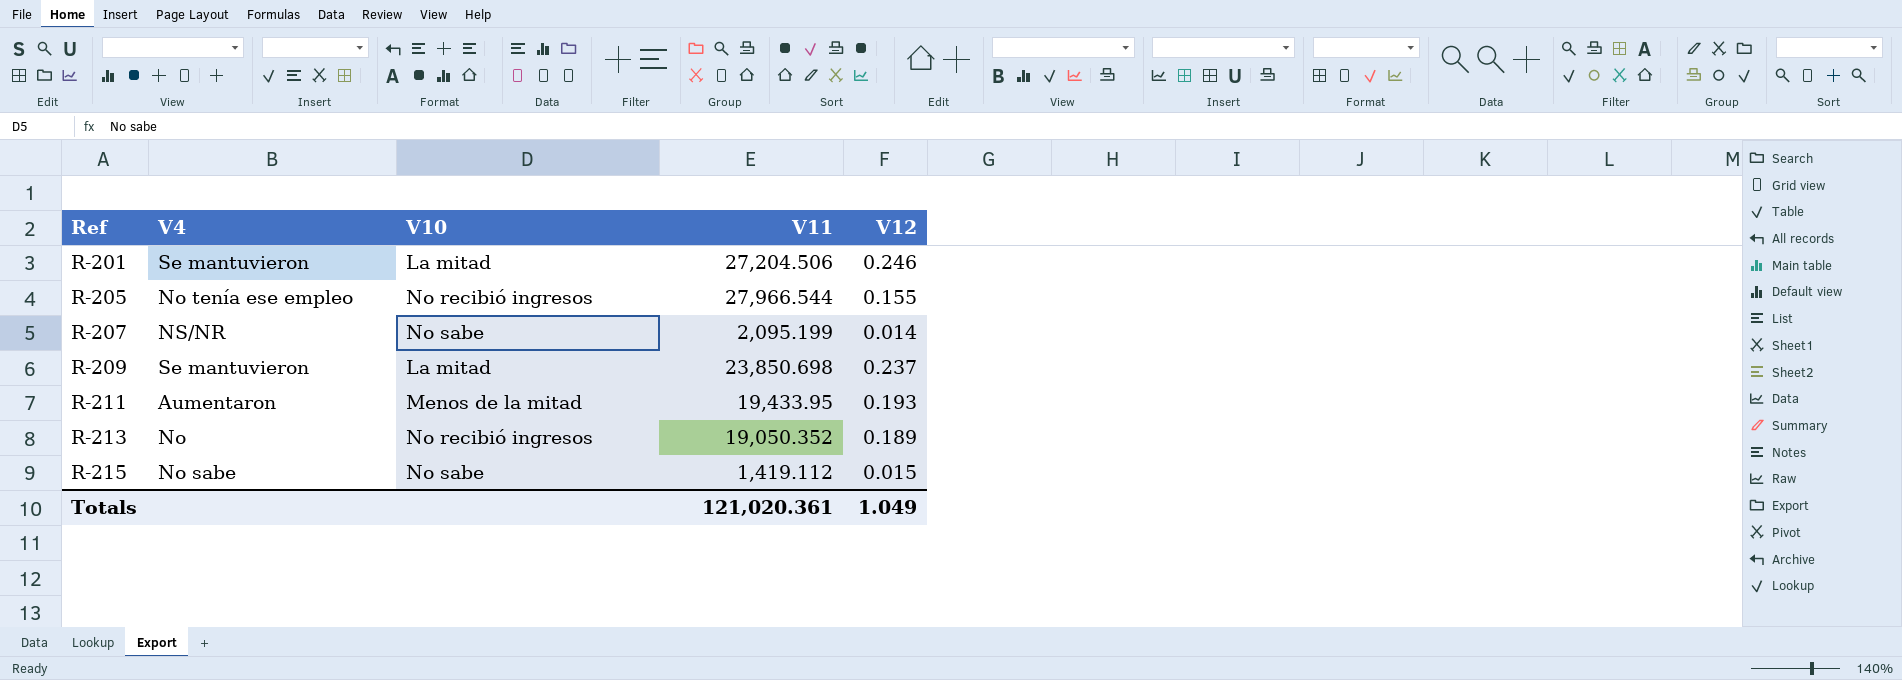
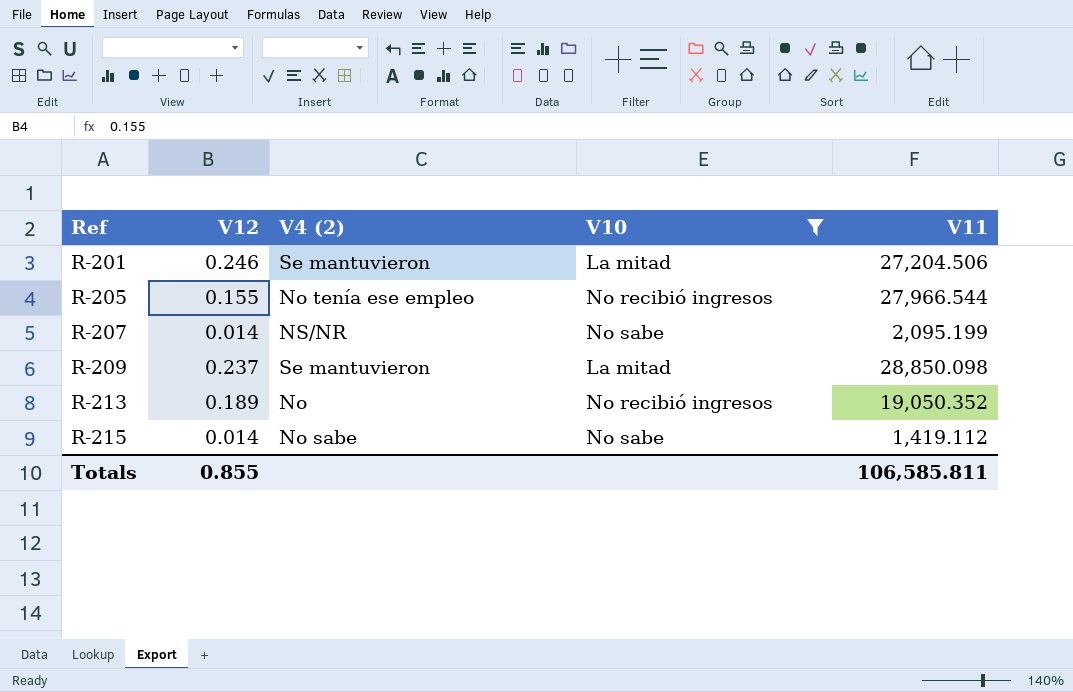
filter: none -> V10 != Menos de la mitad
column V12 | position: 5 -> 2
column name: V4 -> V4 (2)
R-209 | V11: 23,850.698 -> 28,850.098
R-215 | V12: 0.015 -> 0.014
Totals | V12: 1.049 -> 0.855
Totals | V11: 121,020.361 -> 106,585.811

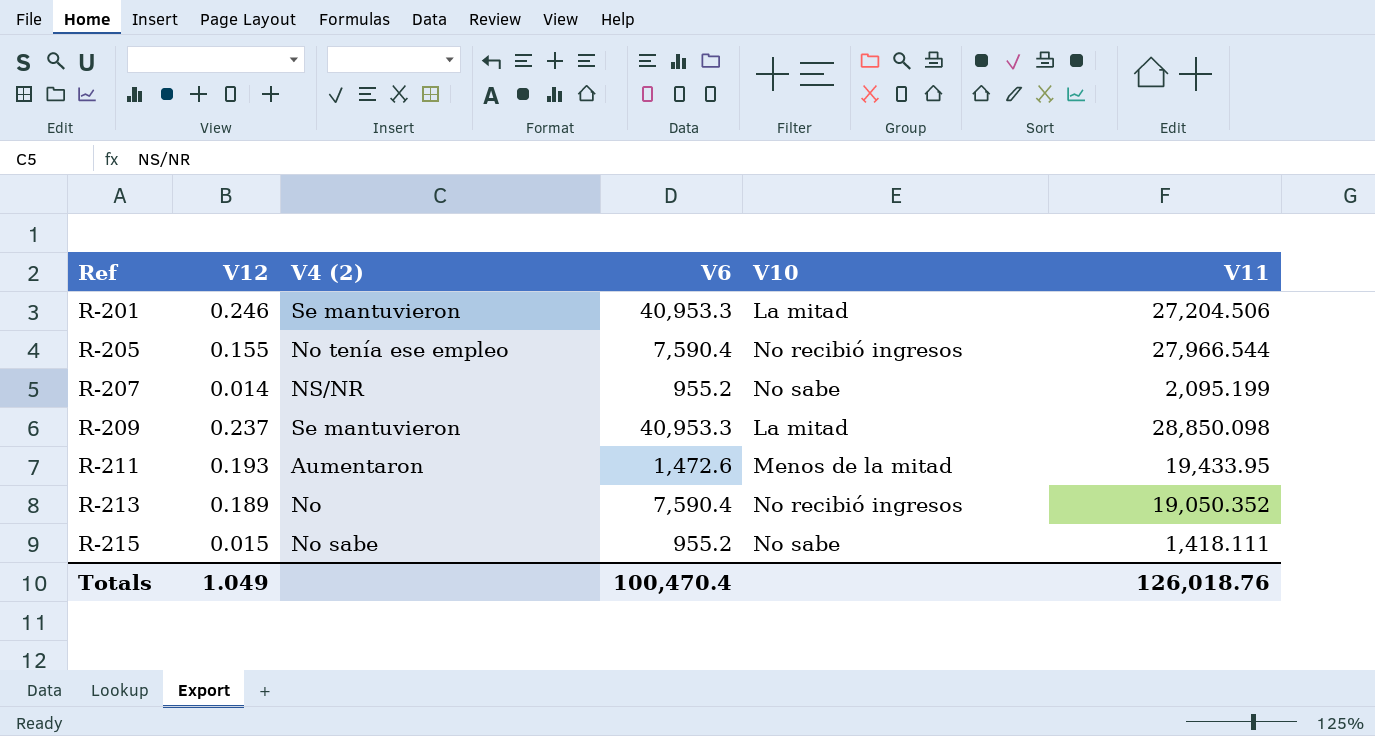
filter: V10 != Menos de la mitad -> none
column V6 | position: none -> 4
R-215 | V12: 0.014 -> 0.015
R-215 | V11: 1,419.112 -> 1,418.111
Totals | V12: 0.855 -> 1.049
Totals | V11: 106,585.811 -> 126,018.76

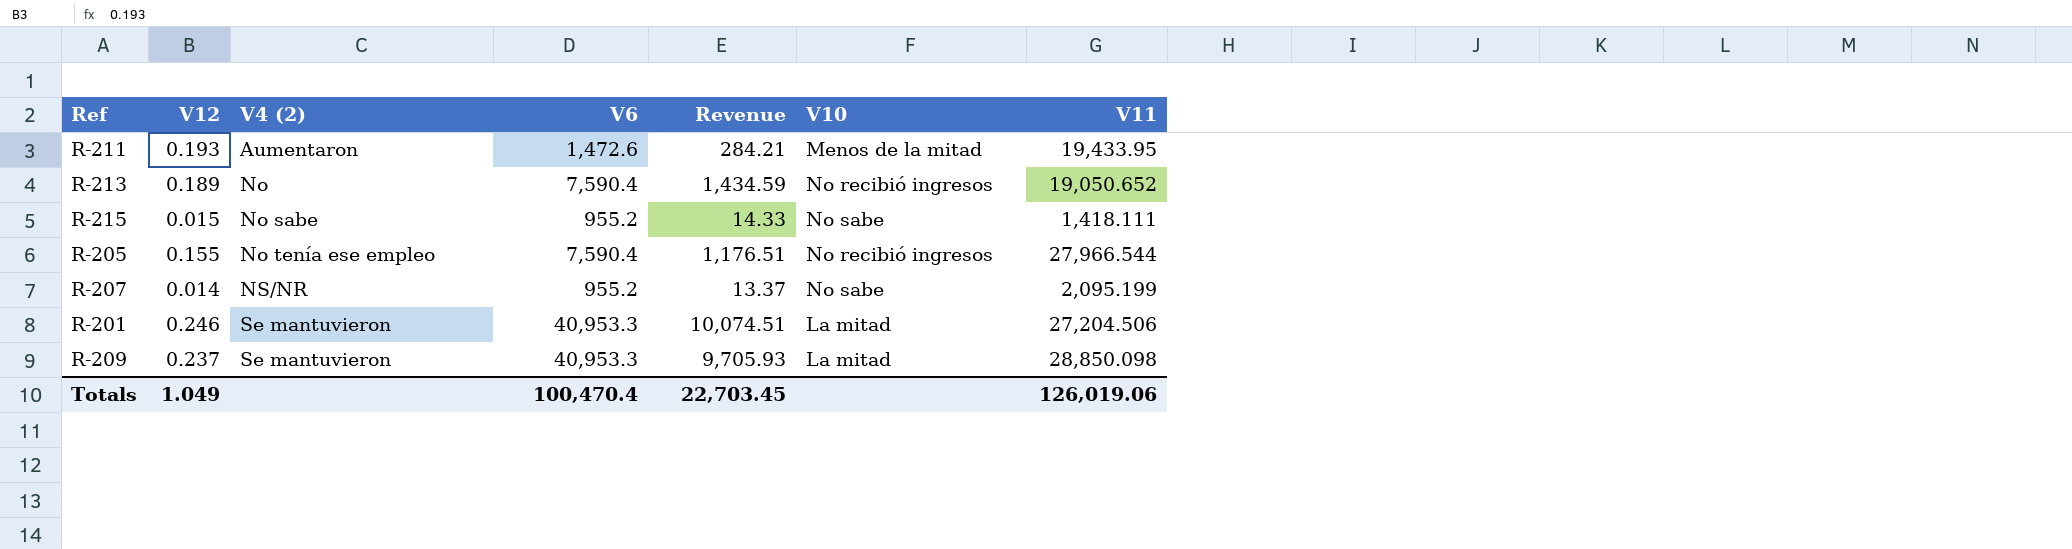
row order: Ref ascending -> V4 (2) ascending
column Revenue | formula: none -> [V12] * [V6]
R-213 | V11: 19,050.352 -> 19,050.652
Totals | V11: 126,018.76 -> 126,019.06

